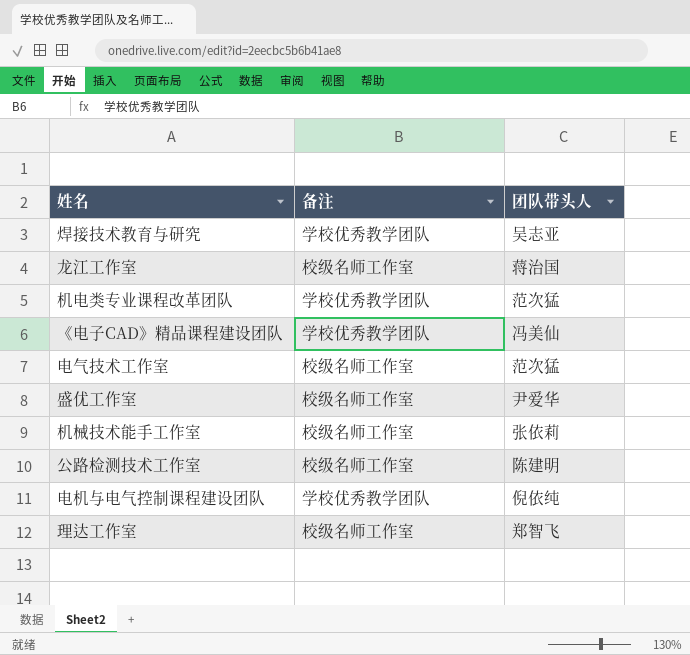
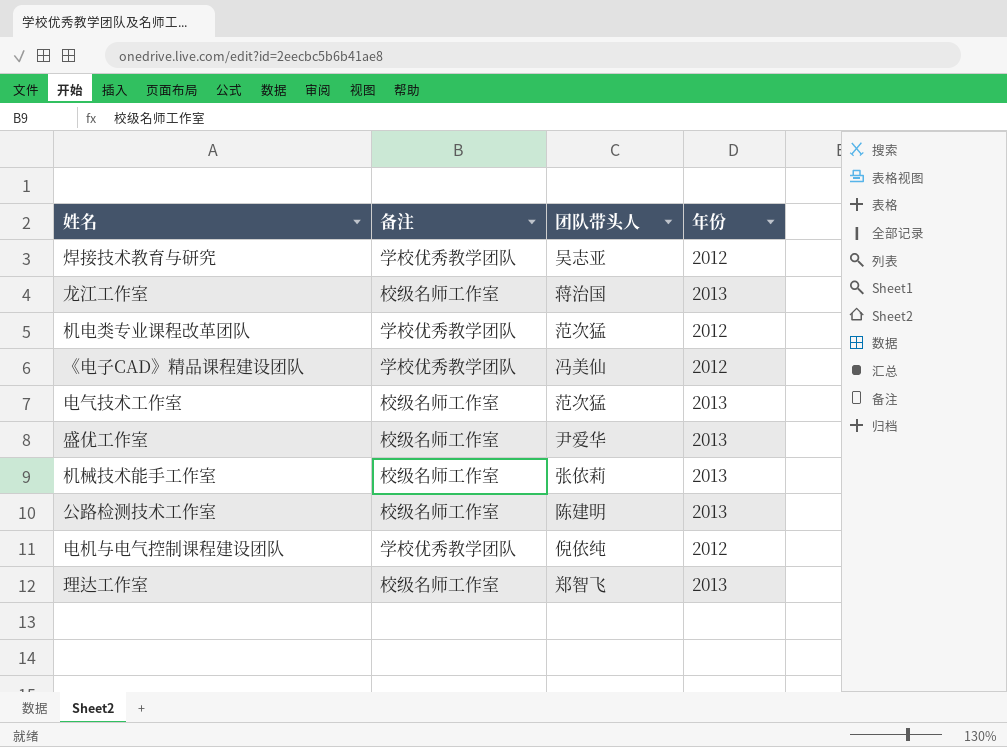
column 年份 | position: none -> 4

